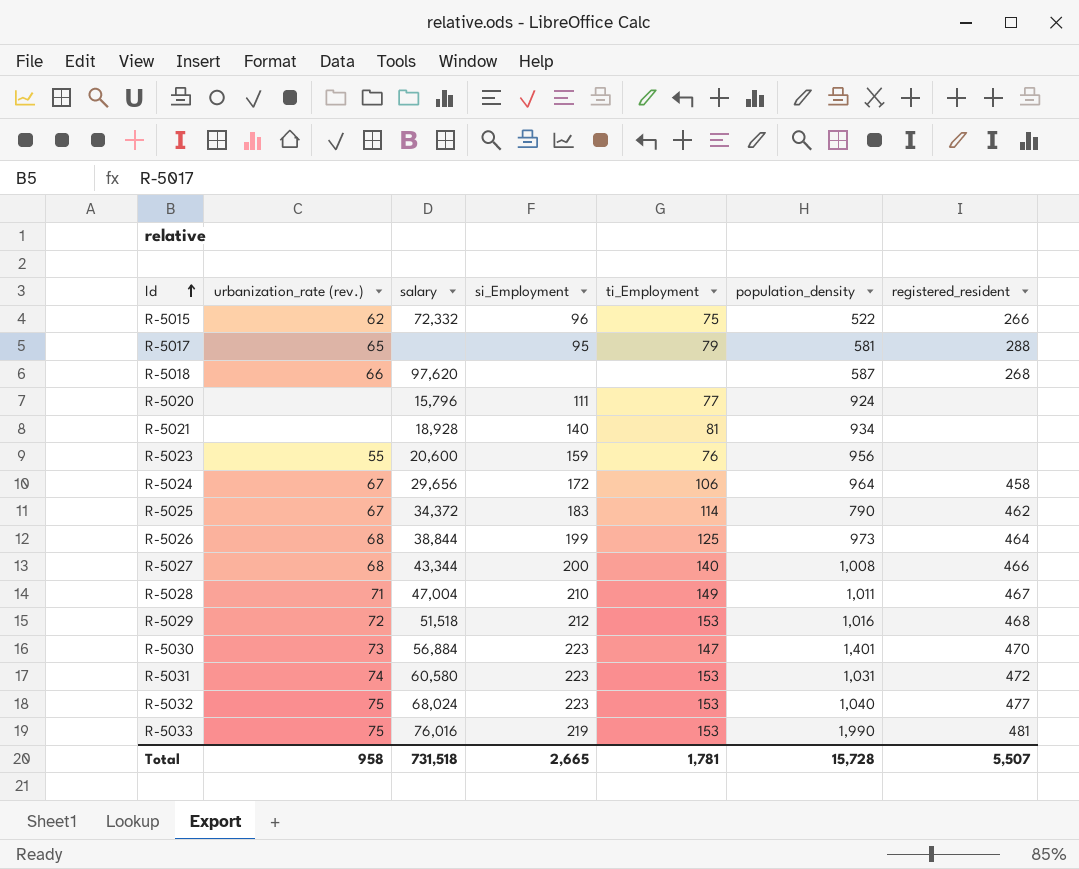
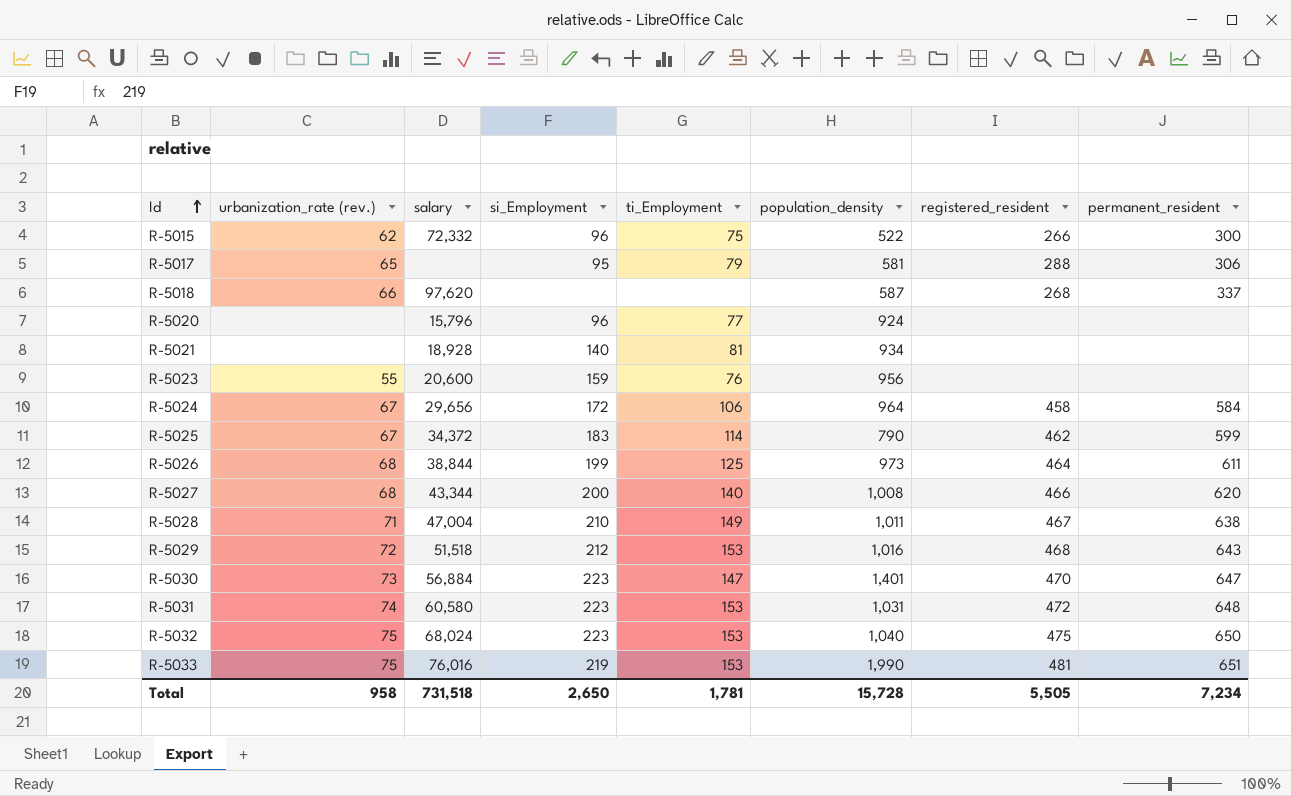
column permanent_resident | position: none -> 8
R-5020 | si_Employment: 111 -> 96
R-5032 | registered_resident: 477 -> 475
Total | si_Employment: 2,665 -> 2,650
Total | registered_resident: 5,507 -> 5,505

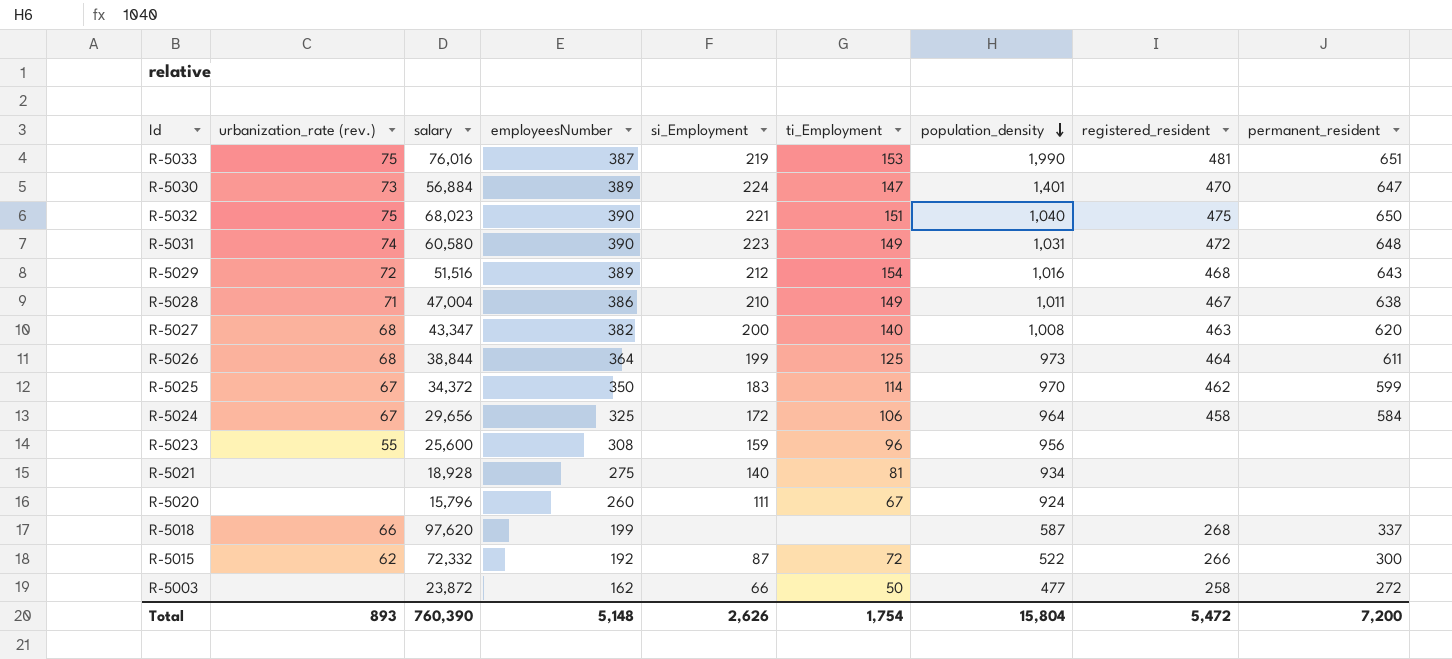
row order: Id ascending -> population_density descending
column employeesNumber | position: none -> 4
row R-5017: 65 | none | 95 | 79 | 581 | 288 | 306 -> none
R-5030 | si_Employment: 223 -> 224
R-5032 | salary: 68,024 -> 68,023
R-5032 | si_Employment: 223 -> 221
R-5032 | ti_Employment: 153 -> 151
R-5031 | ti_Employment: 153 -> 149
R-5029 | salary: 51,518 -> 51,516
R-5029 | ti_Employment: 153 -> 154
R-5027 | salary: 43,344 -> 43,347
R-5027 | registered_resident: 466 -> 463
R-5025 | population_density: 790 -> 970
R-5023 | salary: 20,600 -> 25,600
R-5023 | ti_Employment: 76 -> 96
R-5020 | si_Employment: 96 -> 111
R-5020 | ti_Employment: 77 -> 67
R-5015 | si_Employment: 96 -> 87
R-5015 | ti_Employment: 75 -> 72
row R-5003: none -> none | 23,872 | 162 | 66 | 50 | 477 | 258 | 272
Total | urbanization_rate (rev.): 958 -> 893
Total | salary: 731,518 -> 760,390
Total | si_Employment: 2,650 -> 2,626
Total | ti_Employment: 1,781 -> 1,754
Total | population_density: 15,728 -> 15,804
Total | registered_resident: 5,505 -> 5,472
Total | permanent_resident: 7,234 -> 7,200

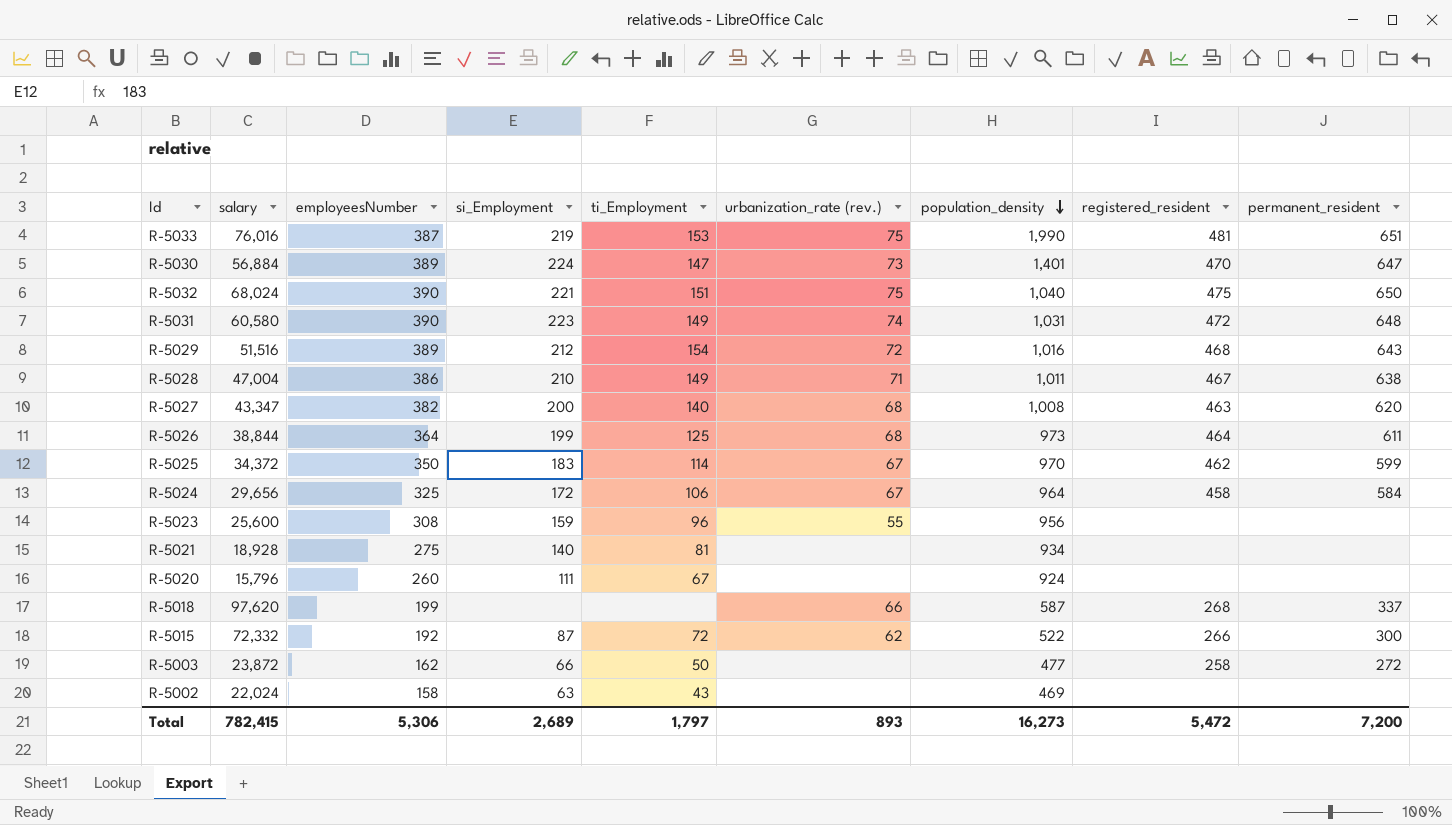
column urbanization_rate (rev.) | position: 2 -> 6
R-5032 | salary: 68,023 -> 68,024
row R-5002: none -> 22,024 | 158 | 63 | 43 | none | 469 | none | none
Total | salary: 760,390 -> 782,415
Total | employeesNumber: 5,148 -> 5,306
Total | si_Employment: 2,626 -> 2,689
Total | ti_Employment: 1,754 -> 1,797
Total | population_density: 15,804 -> 16,273

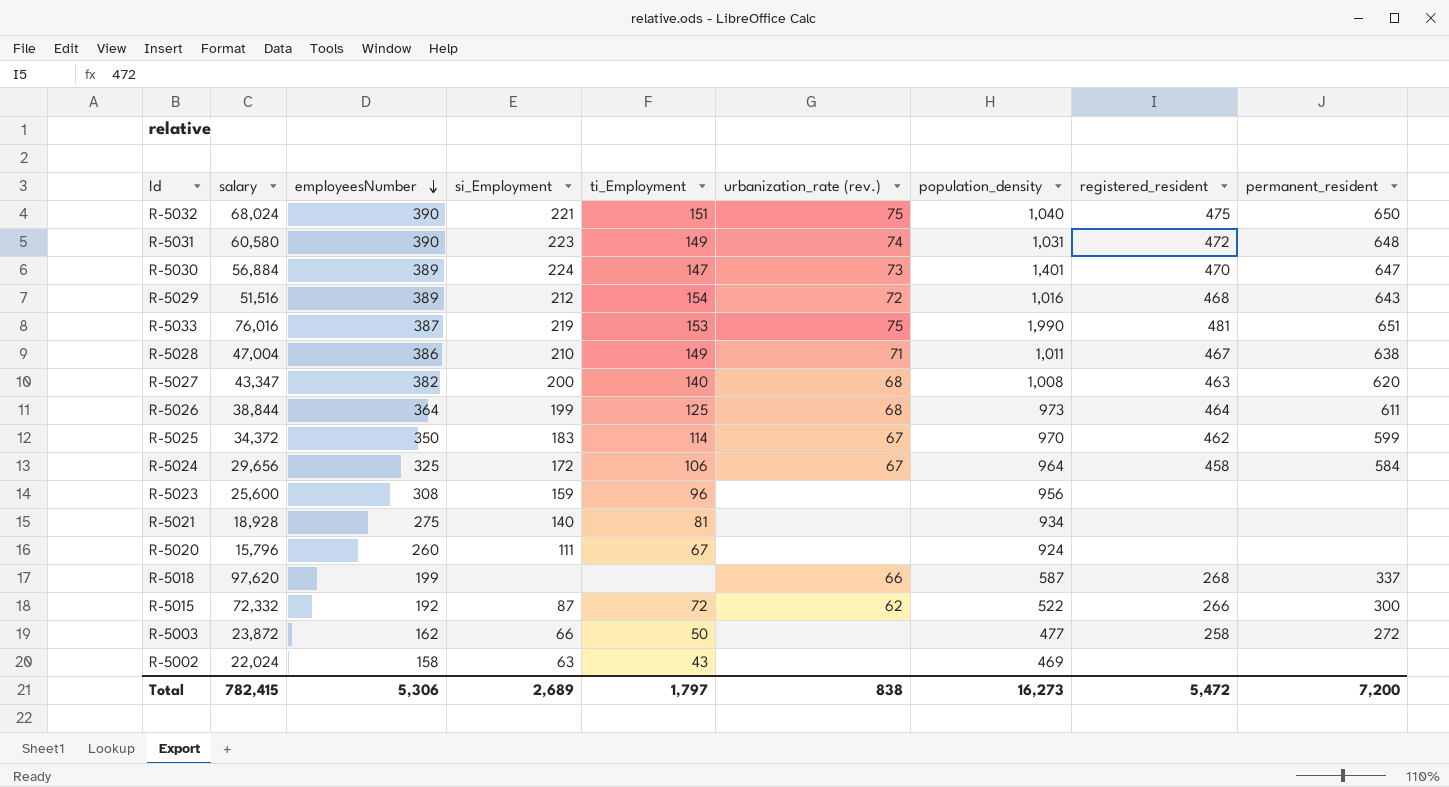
row order: population_density descending -> employeesNumber descending
R-5023 | urbanization_rate (rev.): 55 -> none
Total | urbanization_rate (rev.): 893 -> 838

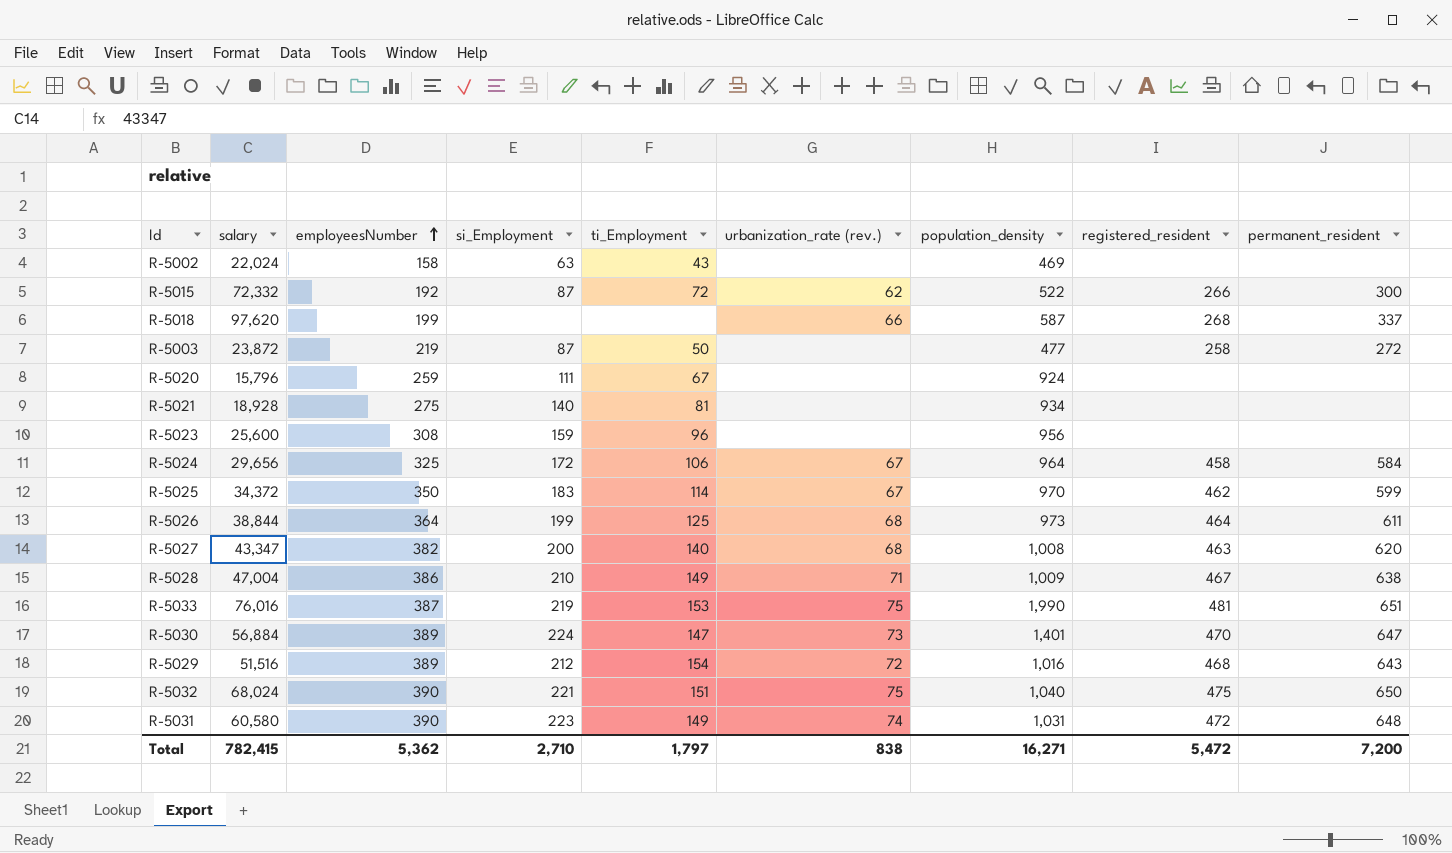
row order: employeesNumber descending -> employeesNumber ascending
R-5003 | employeesNumber: 162 -> 219
R-5003 | si_Employment: 66 -> 87
R-5020 | employeesNumber: 260 -> 259
R-5028 | population_density: 1,011 -> 1,009
Total | employeesNumber: 5,306 -> 5,362
Total | si_Employment: 2,689 -> 2,710
Total | population_density: 16,273 -> 16,271

